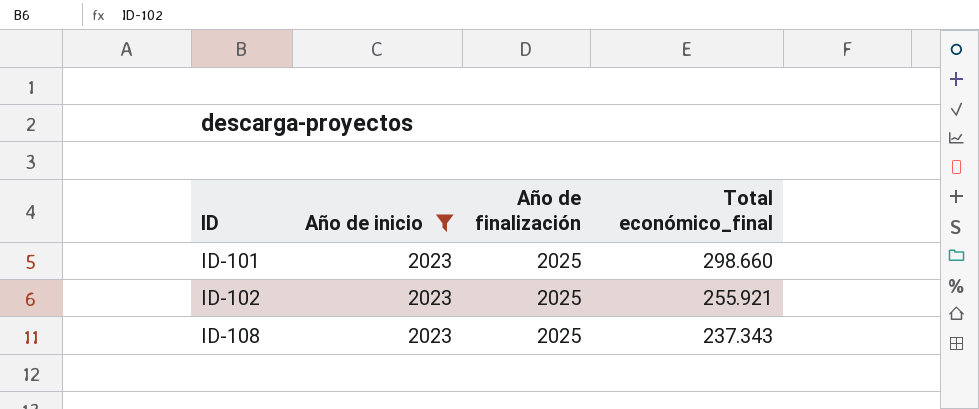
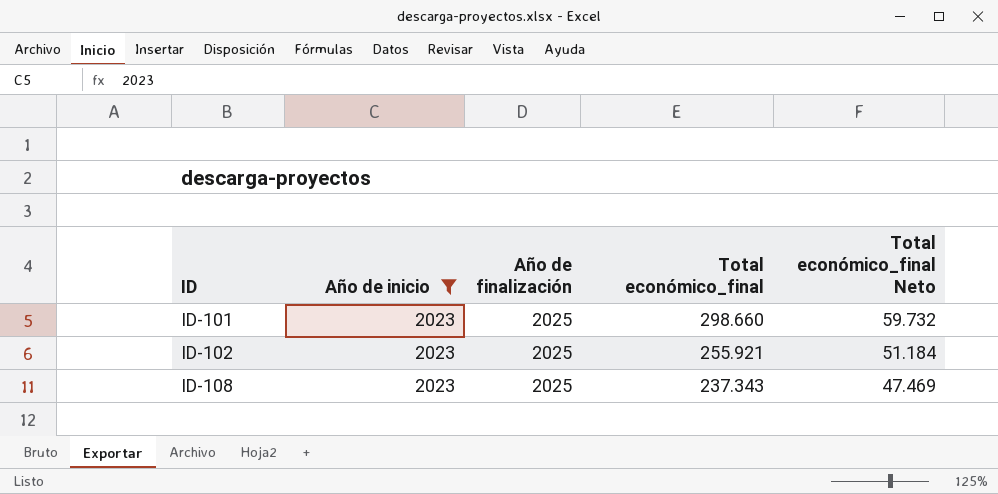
column Total económico_final Neto | formula: none -> [Total económico_final] * 0,2

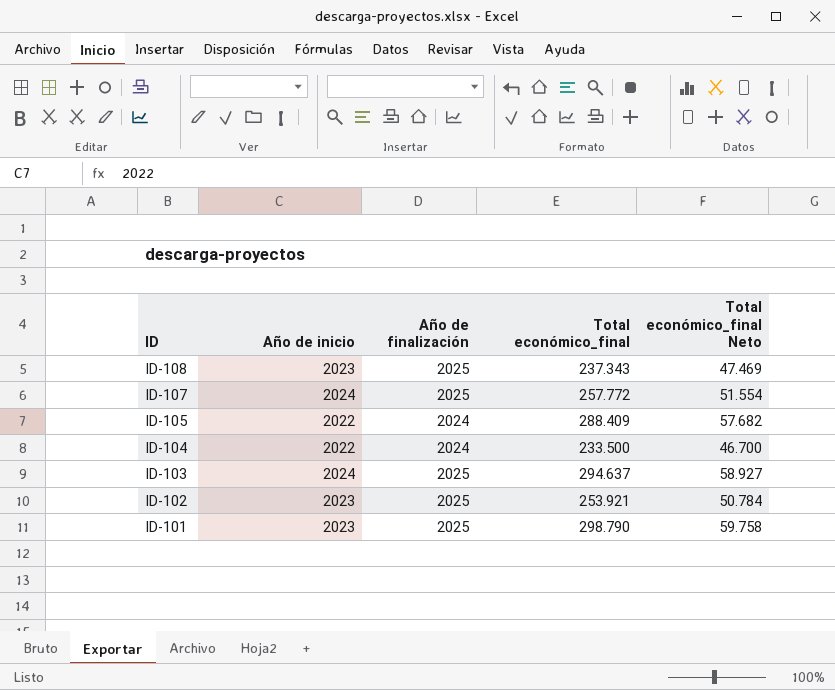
filter: Año de inicio = 2023 -> none
row order: ID ascending -> ID descending
ID-102 | Total económico_final: 255.921 -> 253.921
ID-102 | Total económico_final Neto: 51.184 -> 50.784
ID-101 | Total económico_final: 298.660 -> 298.790
ID-101 | Total económico_final Neto: 59.732 -> 59.758

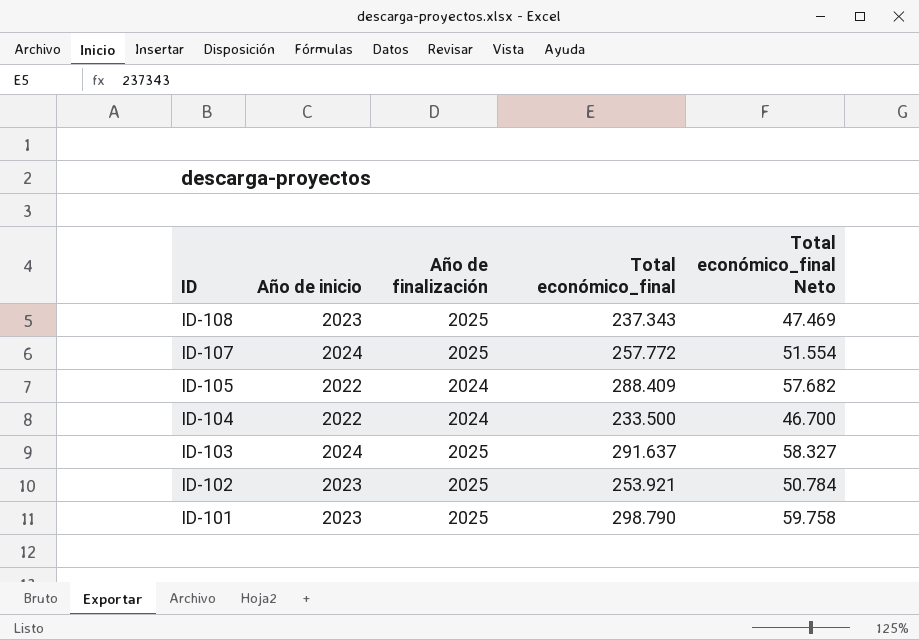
ID-103 | Total económico_final: 294.637 -> 291.637
ID-103 | Total económico_final Neto: 58.927 -> 58.327

